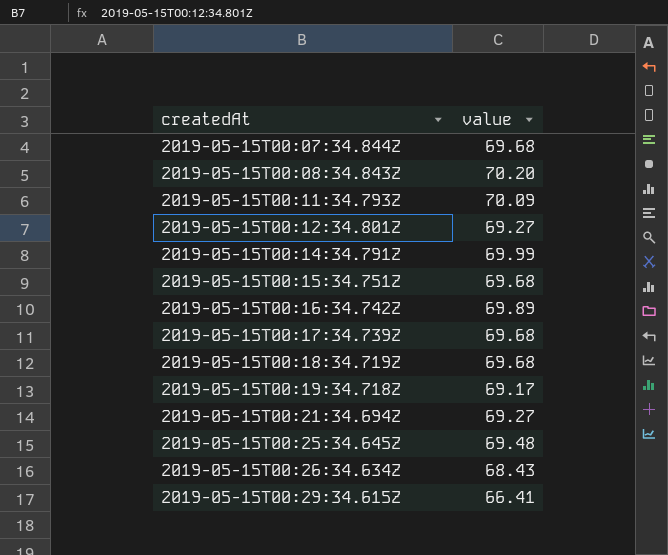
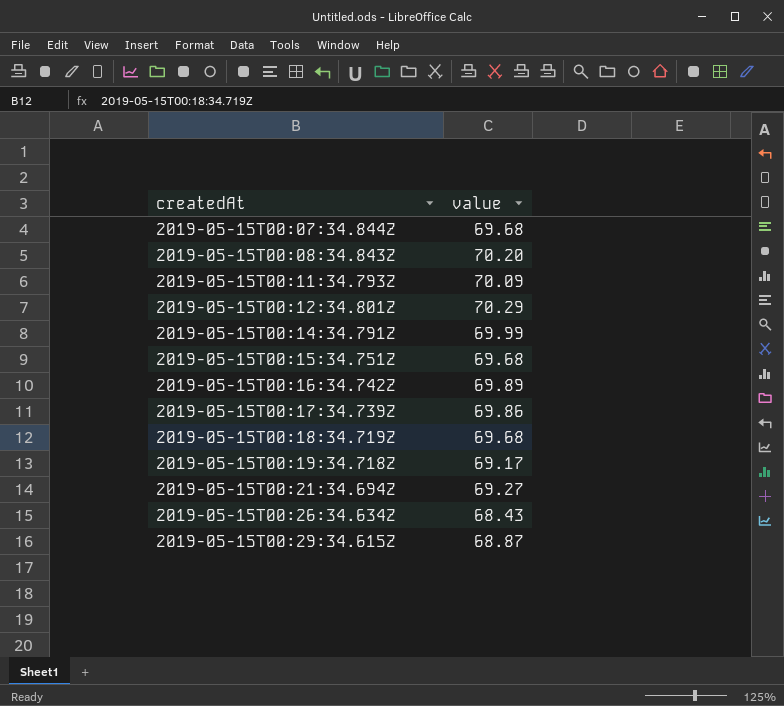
row 2019-05-15T00:25:34.645Z: 69.48 -> none
2019-05-15T00:12:34.801Z | value: 69.27 -> 70.29
2019-05-15T00:17:34.739Z | value: 69.68 -> 69.86
2019-05-15T00:29:34.615Z | value: 66.41 -> 68.87

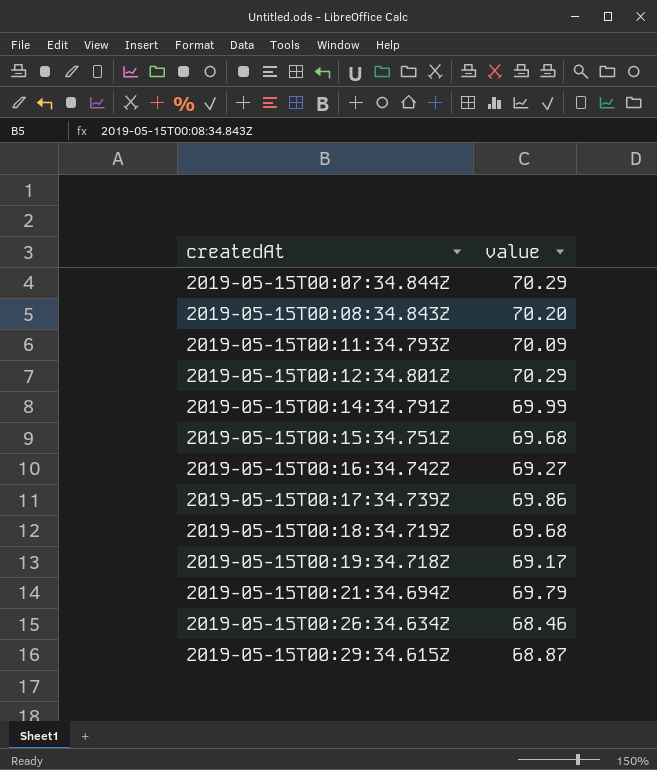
2019-05-15T00:07:34.844Z | value: 69.68 -> 70.29
2019-05-15T00:16:34.742Z | value: 69.89 -> 69.27
2019-05-15T00:21:34.694Z | value: 69.27 -> 69.79
2019-05-15T00:26:34.634Z | value: 68.43 -> 68.46

